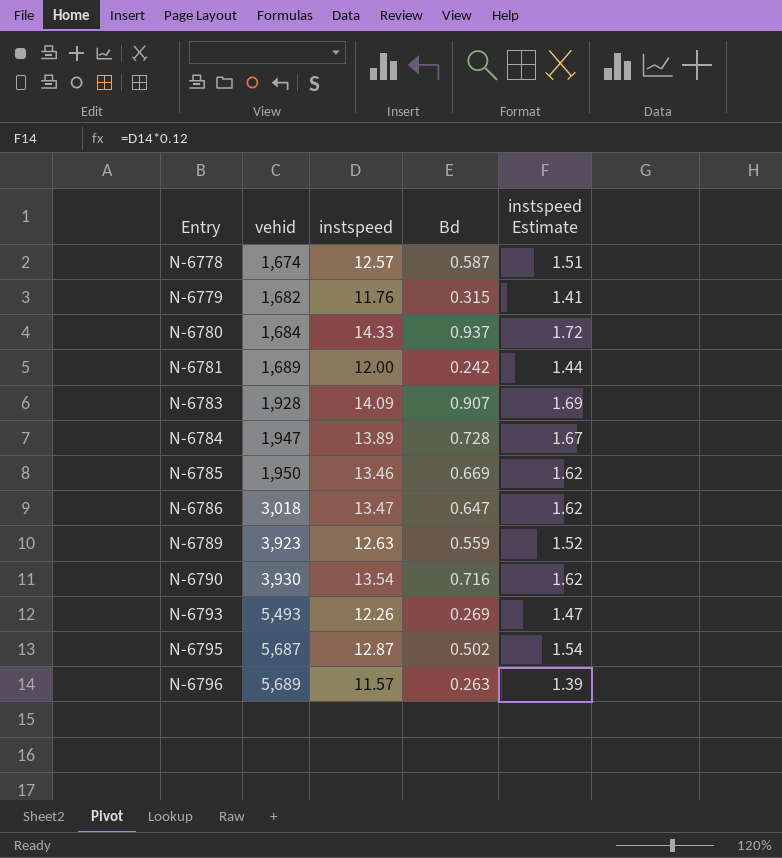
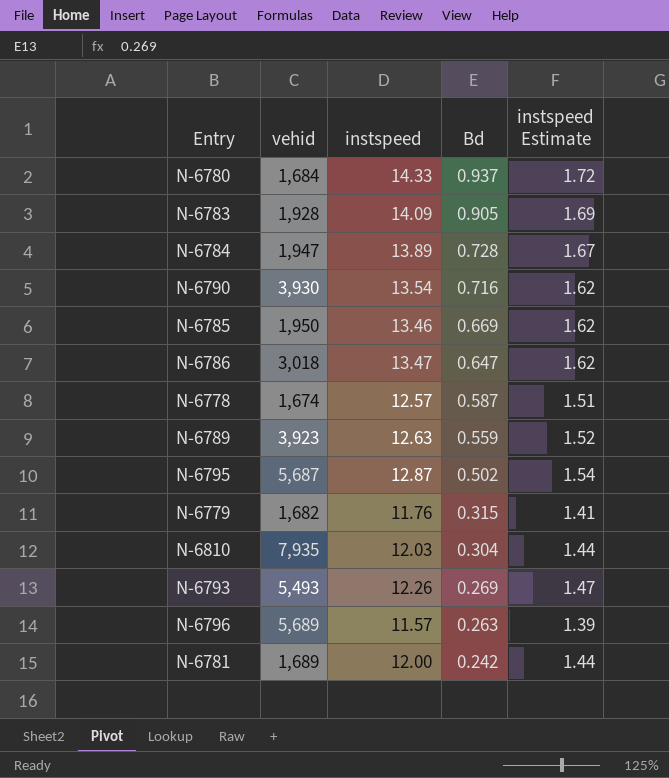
row order: Entry ascending -> Bd descending
N-6783 | Bd: 0.907 -> 0.905
row N-6810: none -> 7,935 | 12.03 | 0.304 | 1.44

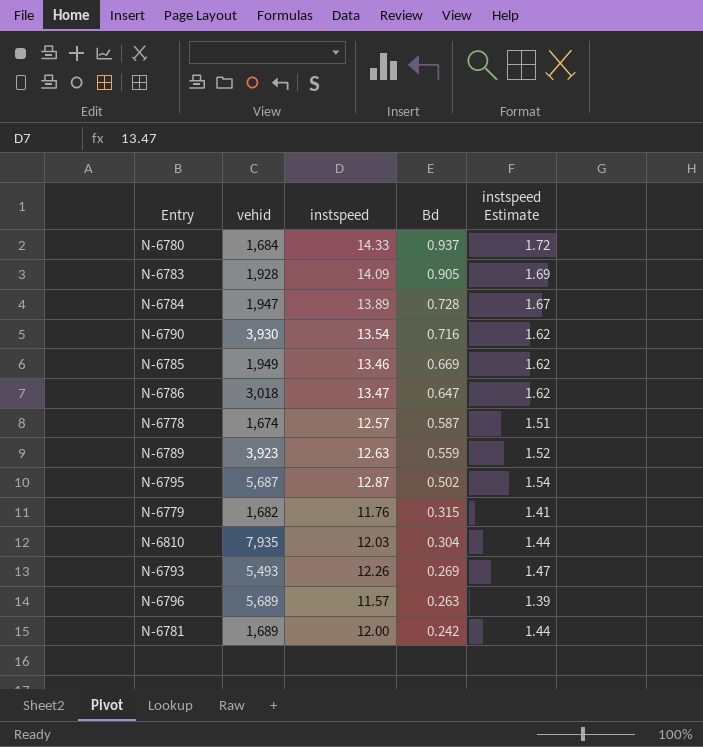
N-6785 | vehid: 1,950 -> 1,949

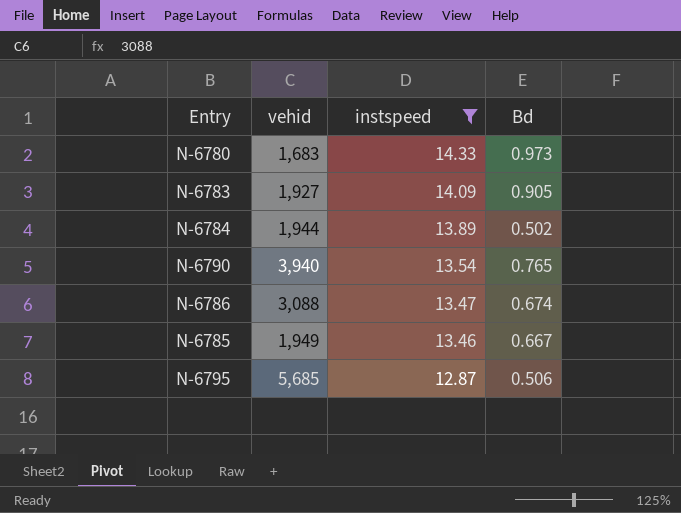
filter: none -> instspeed >= 12.87
row order: Bd descending -> instspeed descending
column instspeed Estimate | formula: [instspeed] * 0.12 -> none
N-6780 | vehid: 1,684 -> 1,683
N-6780 | Bd: 0.937 -> 0.973
N-6783 | vehid: 1,928 -> 1,927
N-6784 | vehid: 1,947 -> 1,944
N-6784 | Bd: 0.728 -> 0.502
N-6790 | vehid: 3,930 -> 3,940
N-6790 | Bd: 0.716 -> 0.765
N-6786 | vehid: 3,018 -> 3,088
N-6786 | Bd: 0.647 -> 0.674
N-6785 | Bd: 0.669 -> 0.667
N-6795 | vehid: 5,687 -> 5,685
N-6795 | Bd: 0.502 -> 0.506

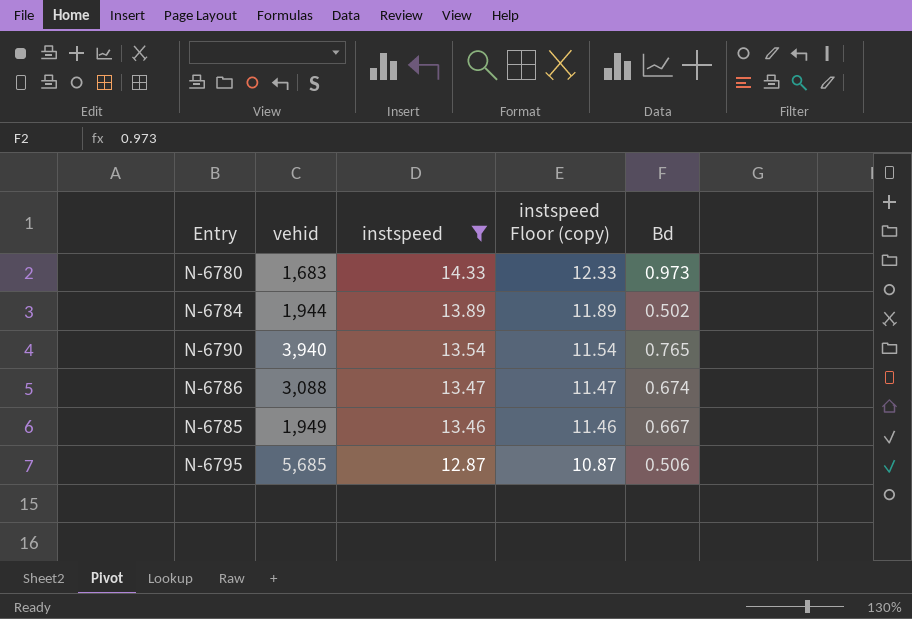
column instspeed Floor (copy) | formula: none -> [instspeed] - 2
row N-6783: 1,927 | 14.09 | 0.905 -> none

